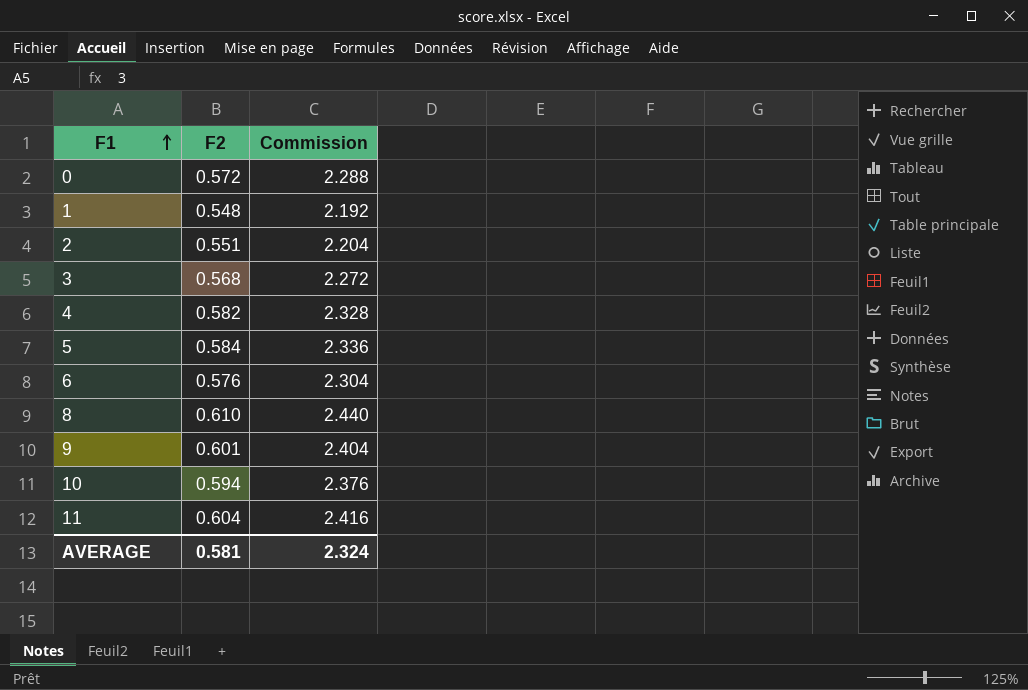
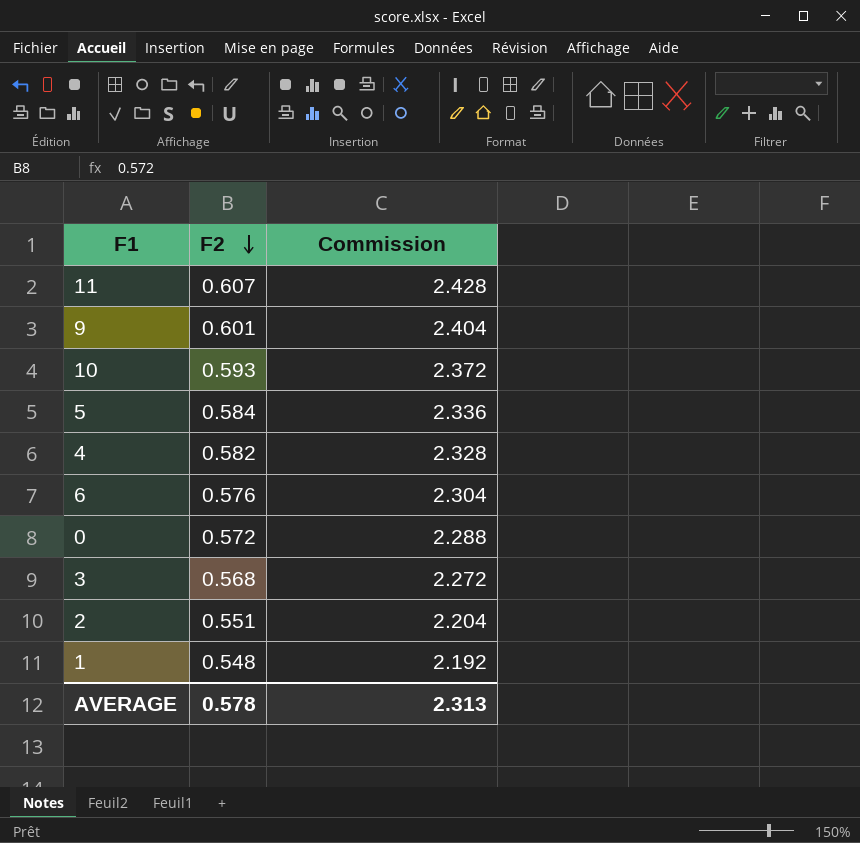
row order: F1 ascending -> F2 descending
row 8: 0.610 | 2.440 -> none
11 | F2: 0.604 -> 0.607
11 | Commission: 2.416 -> 2.428
10 | F2: 0.594 -> 0.593
10 | Commission: 2.376 -> 2.372
AVERAGE | F2: 0.581 -> 0.578
AVERAGE | Commission: 2.324 -> 2.313

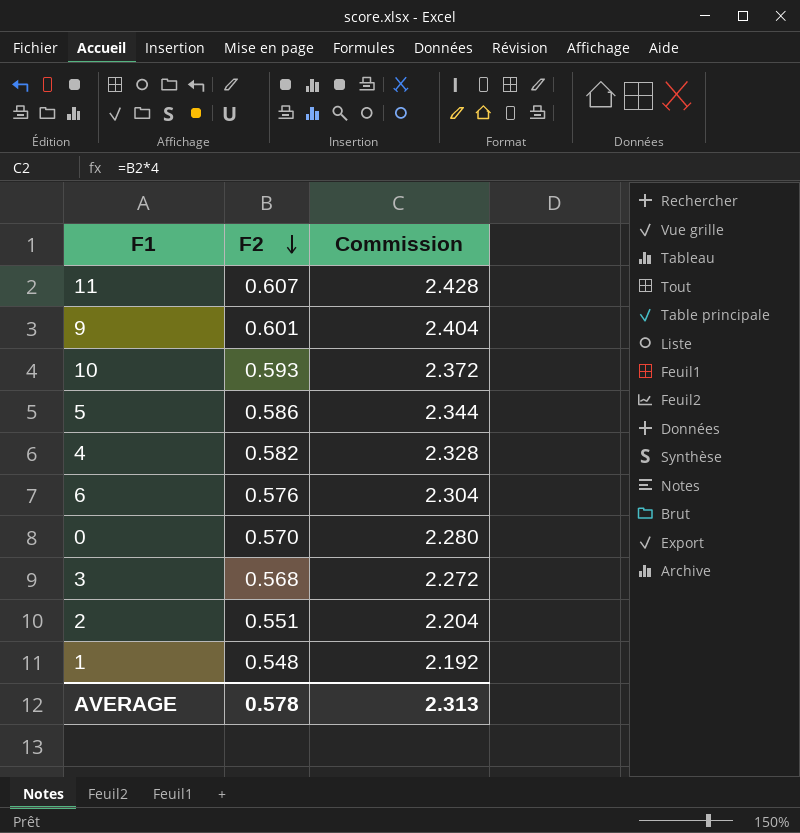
5 | F2: 0.584 -> 0.586
5 | Commission: 2.336 -> 2.344
0 | F2: 0.572 -> 0.570
0 | Commission: 2.288 -> 2.280

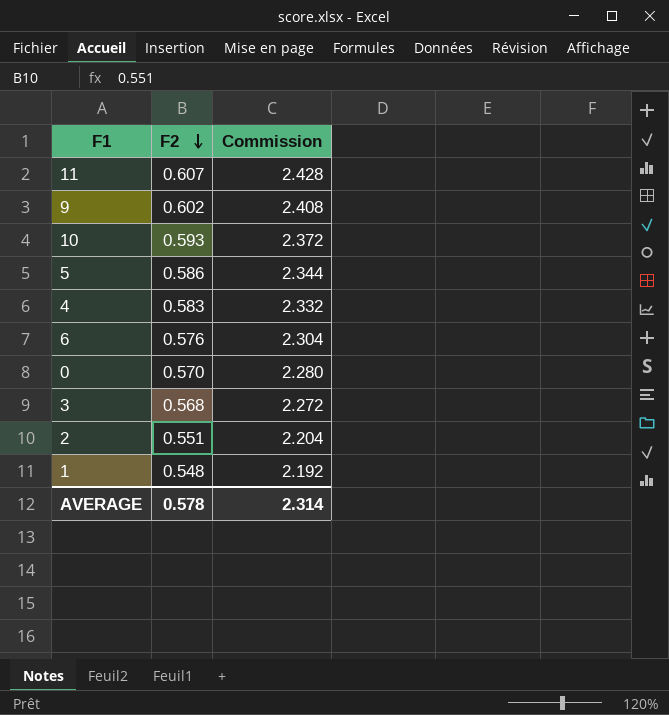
9 | F2: 0.601 -> 0.602
9 | Commission: 2.404 -> 2.408
4 | F2: 0.582 -> 0.583
4 | Commission: 2.328 -> 2.332
AVERAGE | Commission: 2.313 -> 2.314

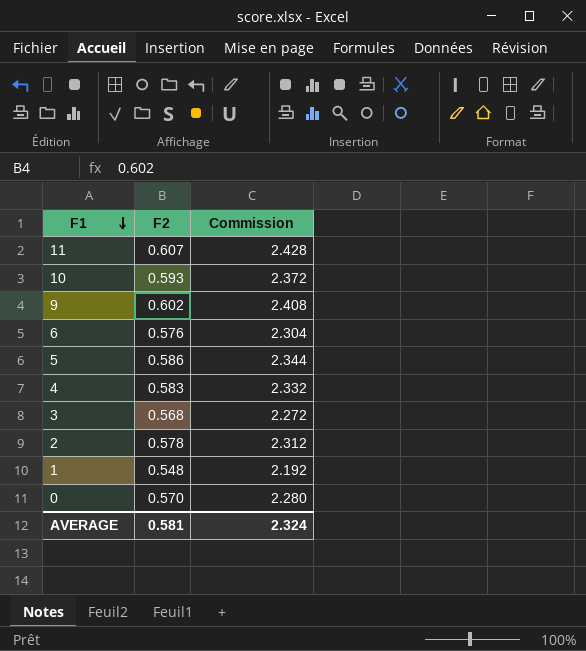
row order: F2 descending -> F1 descending
2 | F2: 0.551 -> 0.578
2 | Commission: 2.204 -> 2.312
AVERAGE | F2: 0.578 -> 0.581
AVERAGE | Commission: 2.314 -> 2.324

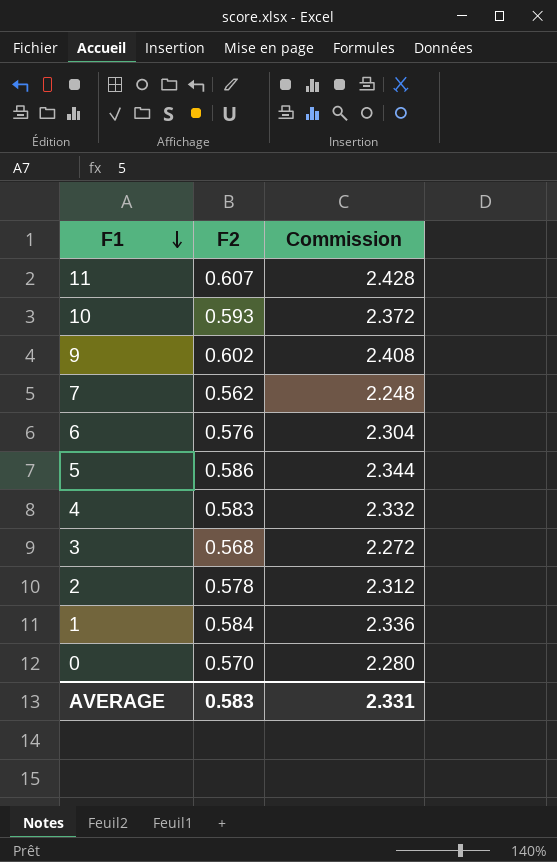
row 7: none -> 0.562 | 2.248
1 | F2: 0.548 -> 0.584
1 | Commission: 2.192 -> 2.336
AVERAGE | F2: 0.581 -> 0.583
AVERAGE | Commission: 2.324 -> 2.331

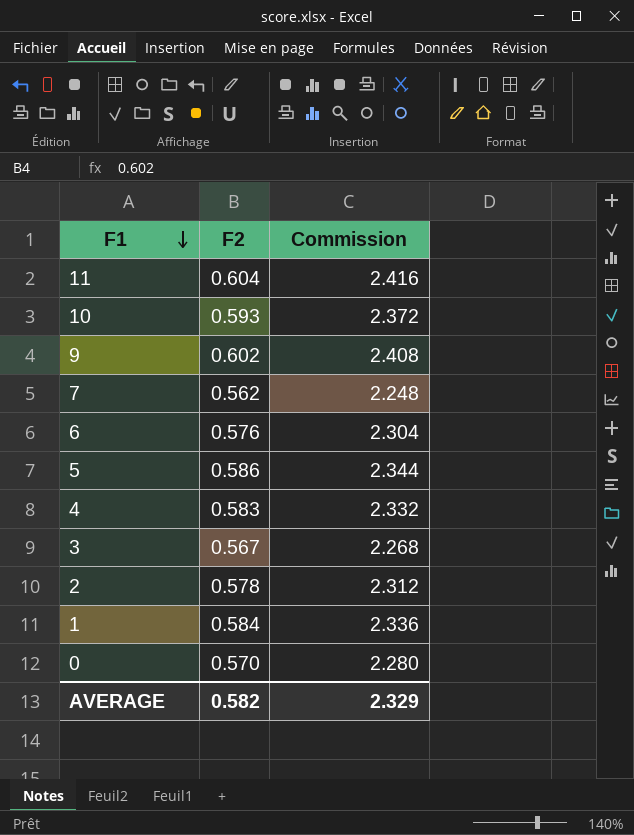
11 | F2: 0.607 -> 0.604
11 | Commission: 2.428 -> 2.416
3 | F2: 0.568 -> 0.567
3 | Commission: 2.272 -> 2.268
AVERAGE | F2: 0.583 -> 0.582
AVERAGE | Commission: 2.331 -> 2.329

